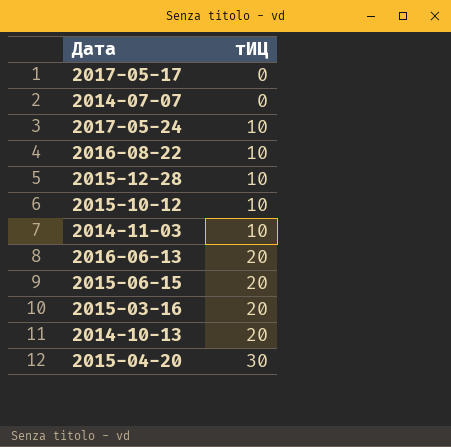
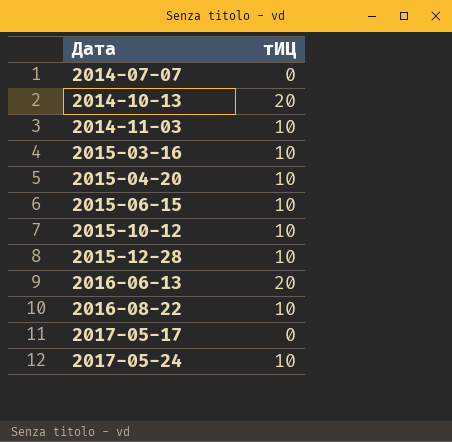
row order: тИЦ ascending -> Дата ascending
2015-03-16 | тИЦ: 20 -> 10
2015-04-20 | тИЦ: 30 -> 10
2015-06-15 | тИЦ: 20 -> 10

